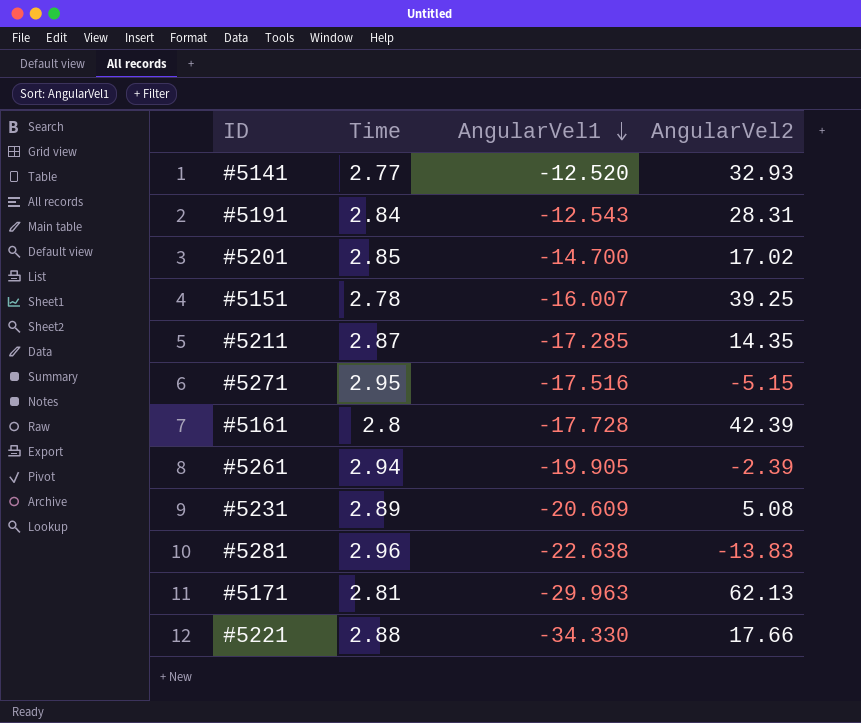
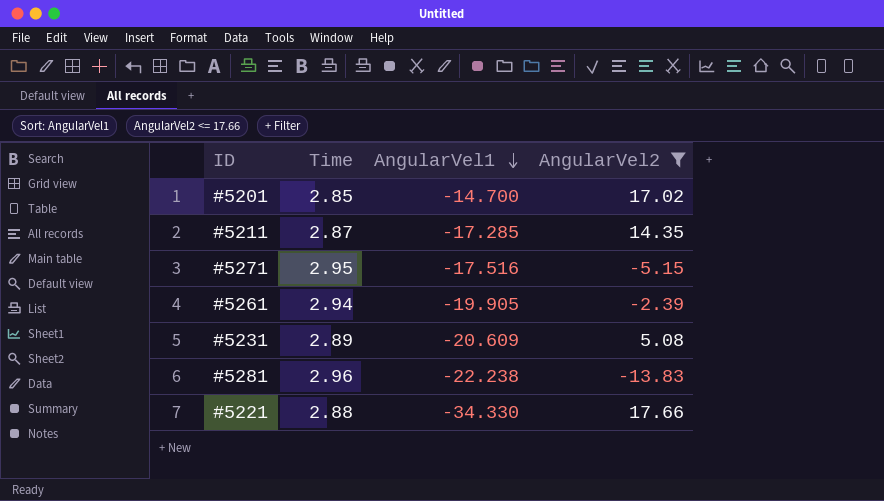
filter: none -> AngularVel2 <= 17.66
#5281 | AngularVel1: -22.638 -> -22.238

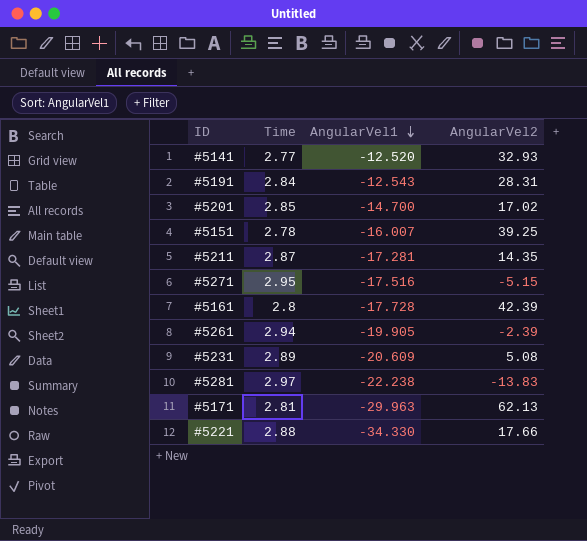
filter: AngularVel2 <= 17.66 -> none
#5211 | AngularVel1: -17.285 -> -17.281
#5281 | Time: 2.96 -> 2.97

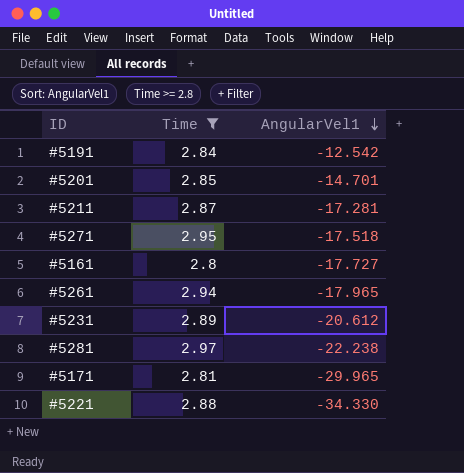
filter: none -> Time >= 2.8
column AngularVel2 | position: 4 -> none
#5191 | AngularVel1: -12.543 -> -12.542
#5201 | AngularVel1: -14.700 -> -14.701
#5271 | AngularVel1: -17.516 -> -17.518
#5161 | AngularVel1: -17.728 -> -17.727
#5261 | AngularVel1: -19.905 -> -17.965
#5231 | AngularVel1: -20.609 -> -20.612
#5171 | AngularVel1: -29.963 -> -29.965

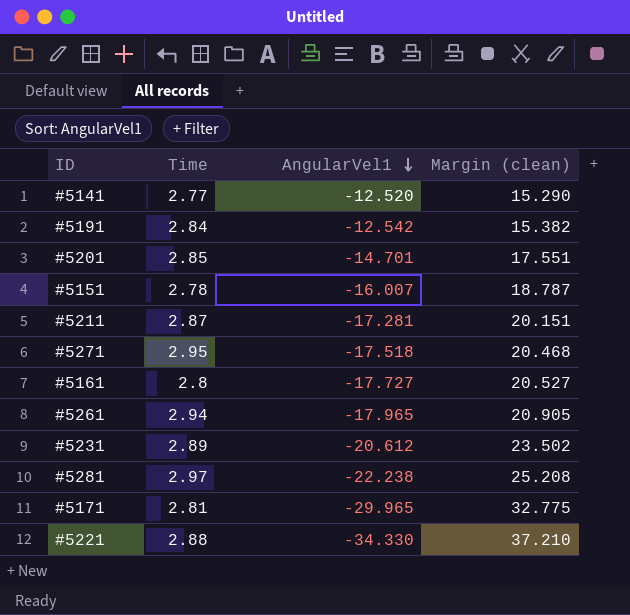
filter: Time >= 2.8 -> none
column Margin (clean) | formula: none -> [Time] - [AngularVel1]

